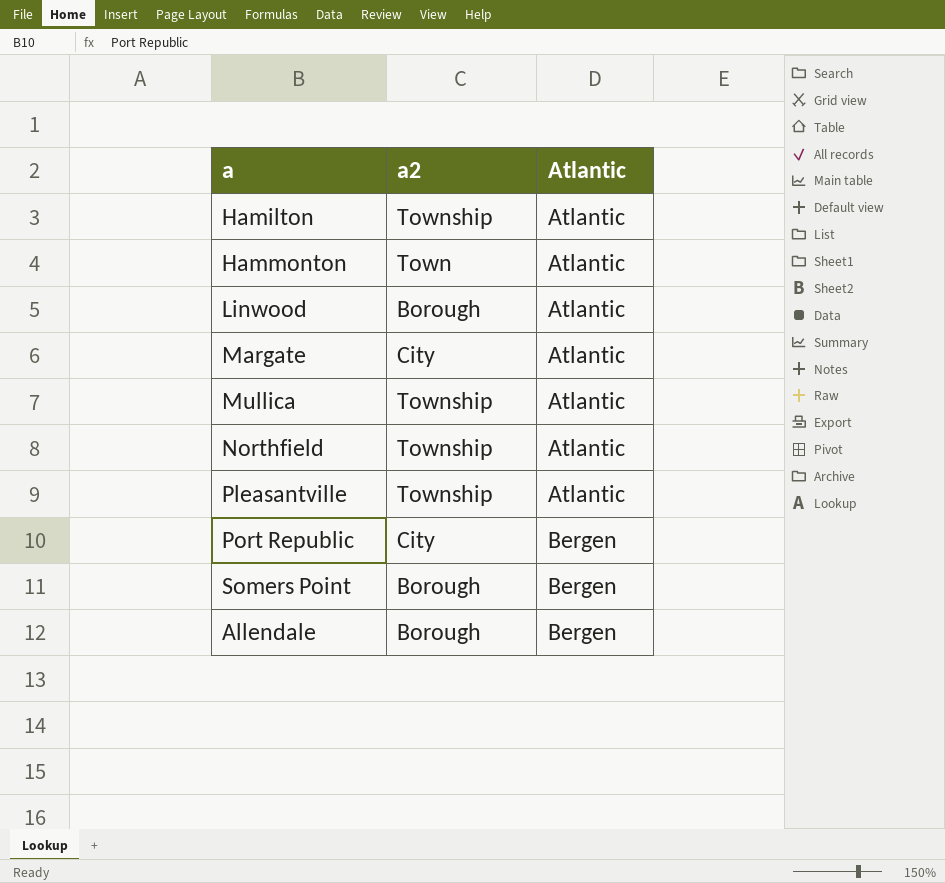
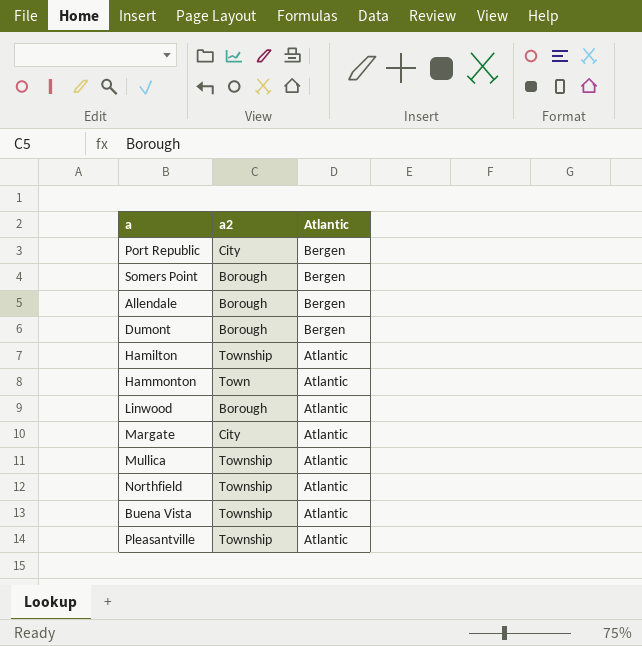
row order: Atlantic ascending -> Atlantic descending
row Dumont: none -> Borough | Bergen
row Buena Vista: none -> Township | Atlantic

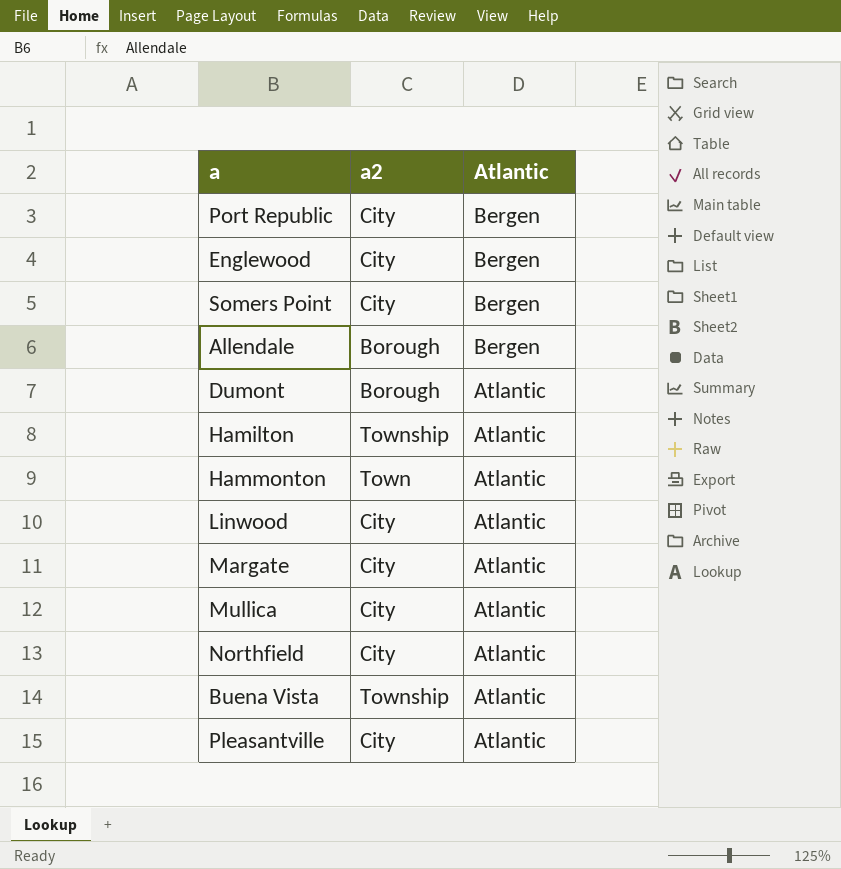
row Englewood: none -> City | Bergen
Somers Point | a2: Borough -> City
Dumont | Atlantic: Bergen -> Atlantic
Linwood | a2: Borough -> City
Mullica | a2: Township -> City
Northfield | a2: Township -> City
Pleasantville | a2: Township -> City

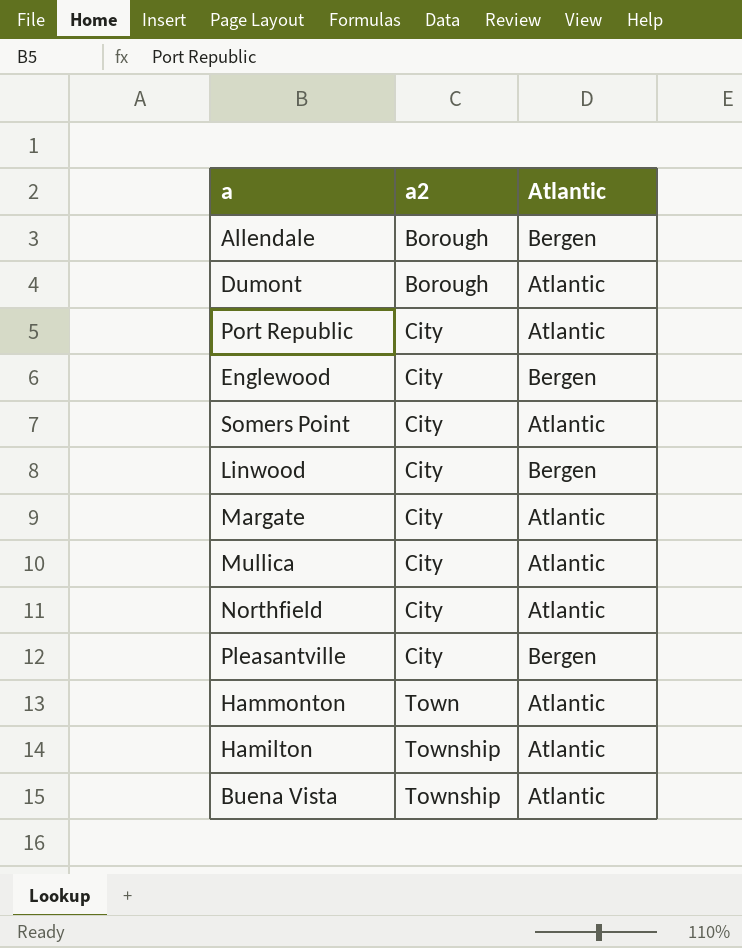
row order: Atlantic descending -> a2 ascending
Port Republic | Atlantic: Bergen -> Atlantic
Somers Point | Atlantic: Bergen -> Atlantic
Linwood | Atlantic: Atlantic -> Bergen
Pleasantville | Atlantic: Atlantic -> Bergen

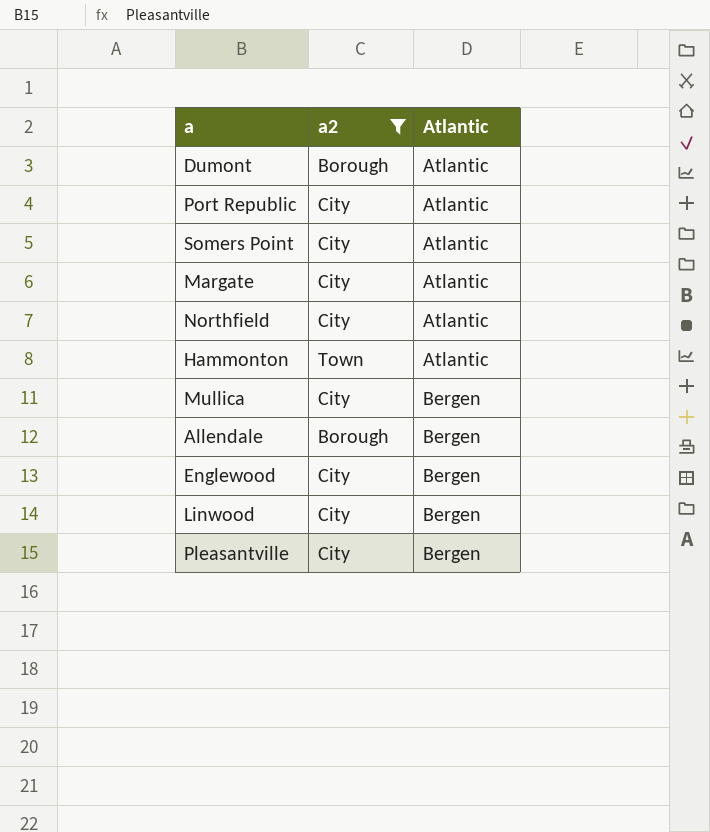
filter: none -> a2 != Township
row order: a2 ascending -> Atlantic ascending
Mullica | Atlantic: Atlantic -> Bergen

